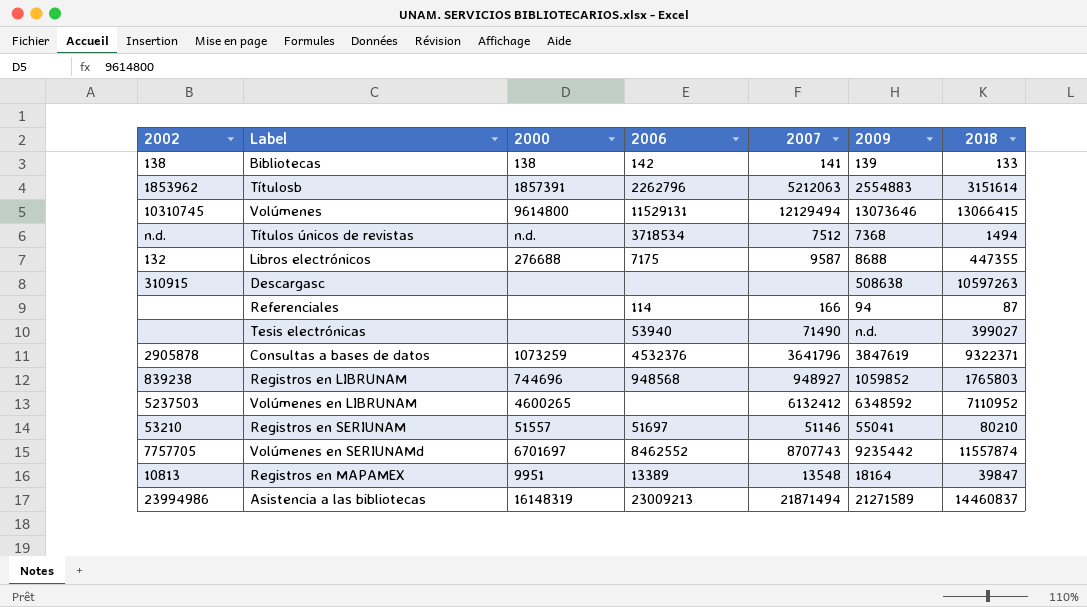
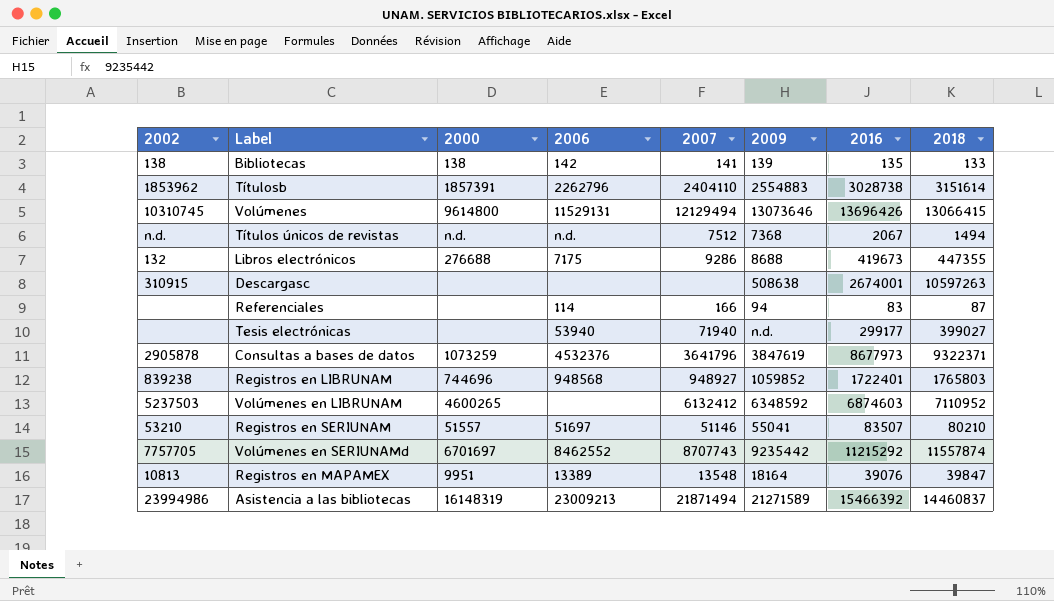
column 2016 | position: none -> 7
Títulosb | 2007: 5212063 -> 2404110
Títulos únicos de revistas | 2006: 3718534 -> n.d.
Libros electrónicos | 2007: 9587 -> 9286
Tesis electrónicas | 2007: 71490 -> 71940

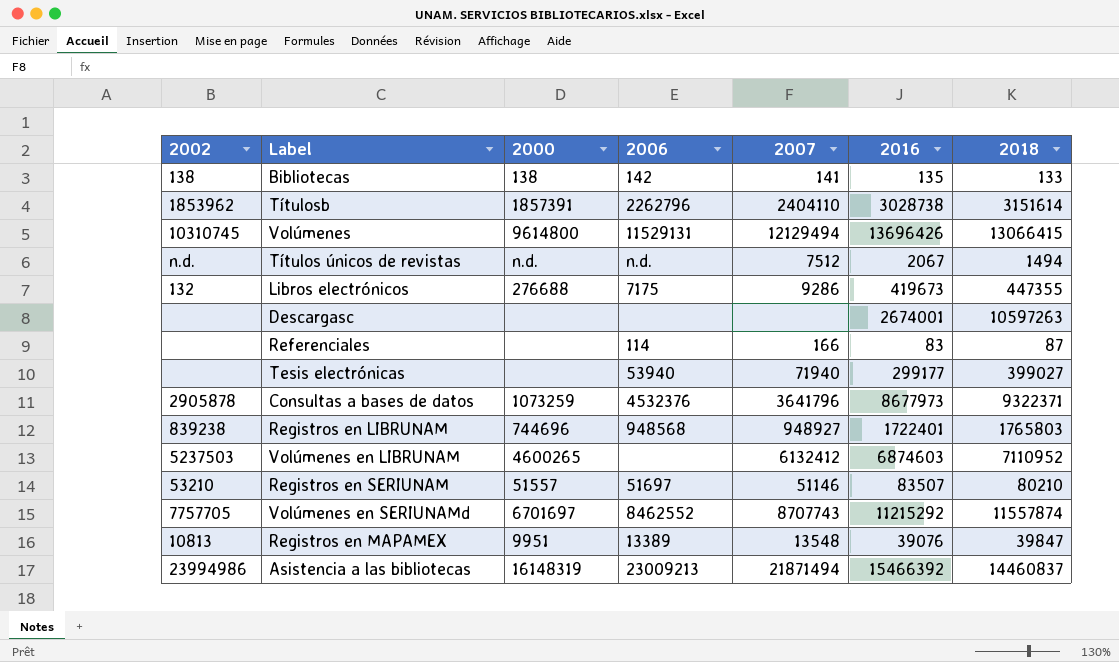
column 2009 | position: 6 -> none
Descargasc | 2002: 310915 -> none

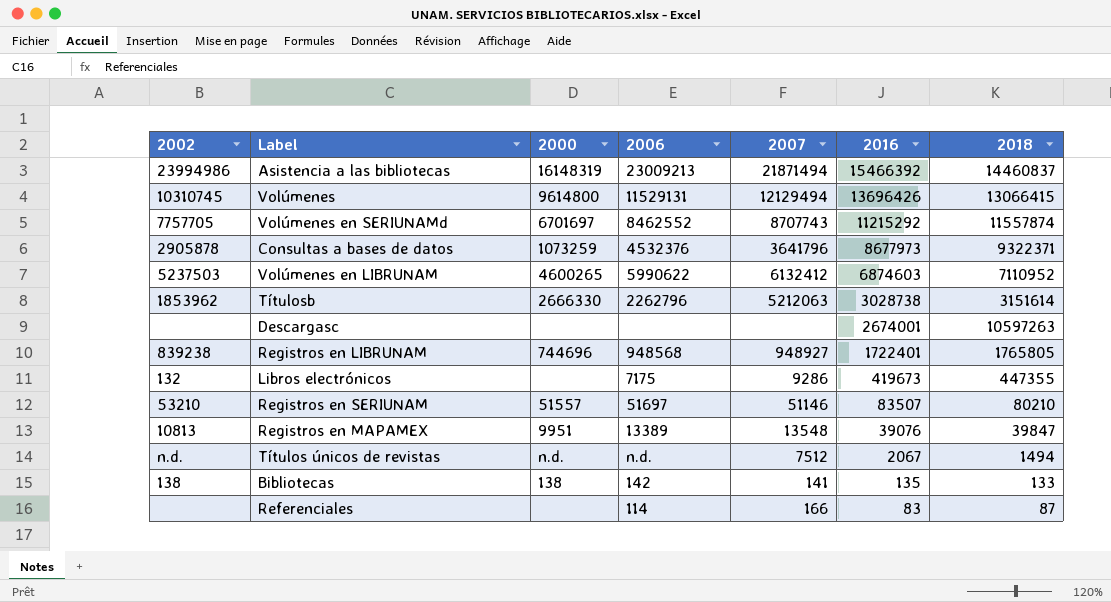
row order: none -> 2016 descending
row Tesis electrónicas: none | none | 53940 | 71940 | 299177 | 399027 -> none
Volúmenes en LIBRUNAM | 2006: none -> 5990622
Títulosb | 2000: 1857391 -> 2666330
Títulosb | 2007: 2404110 -> 5212063
Registros en LIBRUNAM | 2018: 1765803 -> 1765805
Libros electrónicos | 2000: 276688 -> none

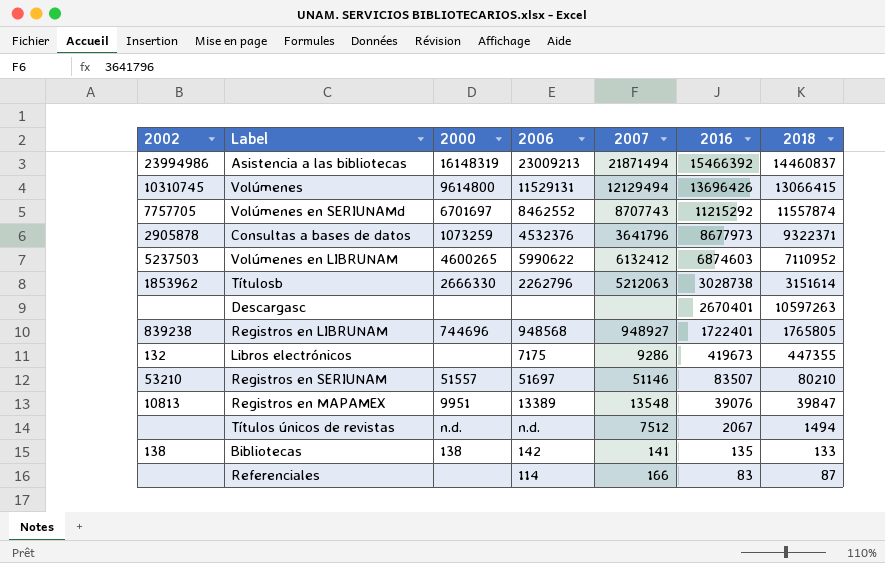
Descargasc | 2016: 2674001 -> 2670401
Títulos únicos de revistas | 2002: n.d. -> none

